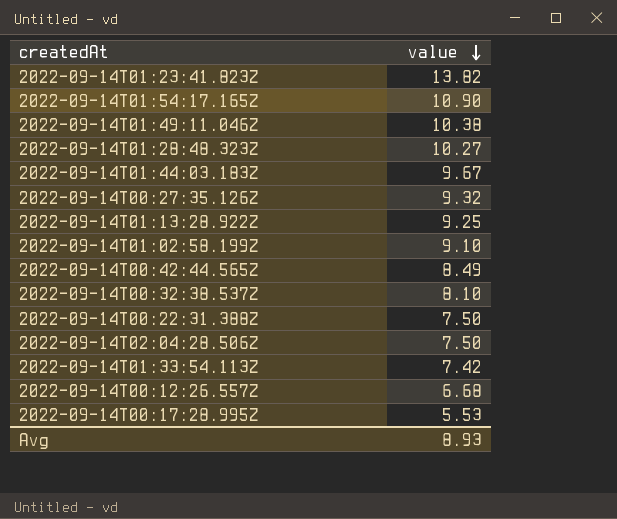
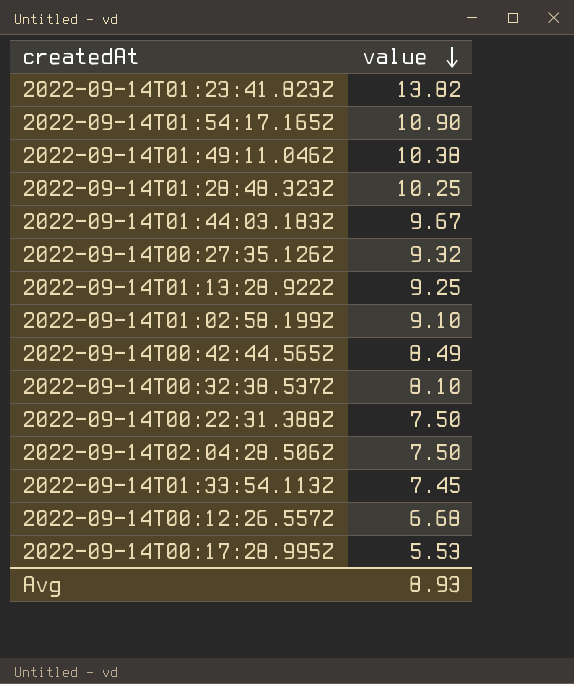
2022-09-14T01:28:48.323Z | value: 10.27 -> 10.25
2022-09-14T01:33:54.113Z | value: 7.42 -> 7.45

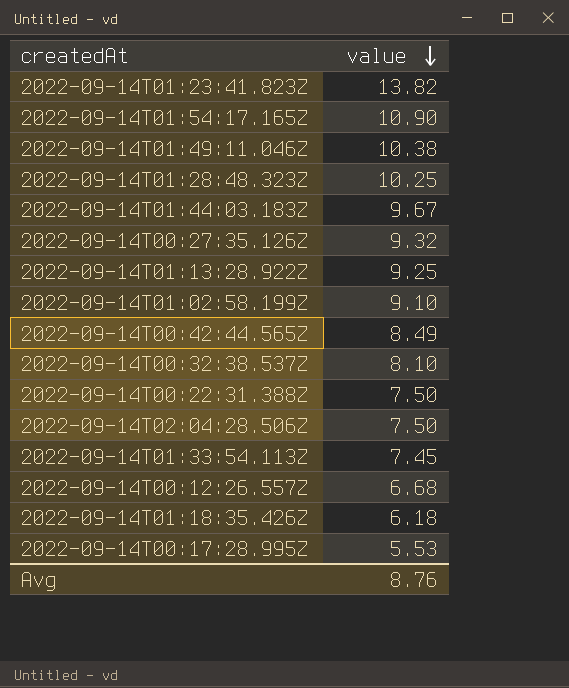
row 2022-09-14T01:18:35.426Z: none -> 6.18
Avg | value: 8.93 -> 8.76

